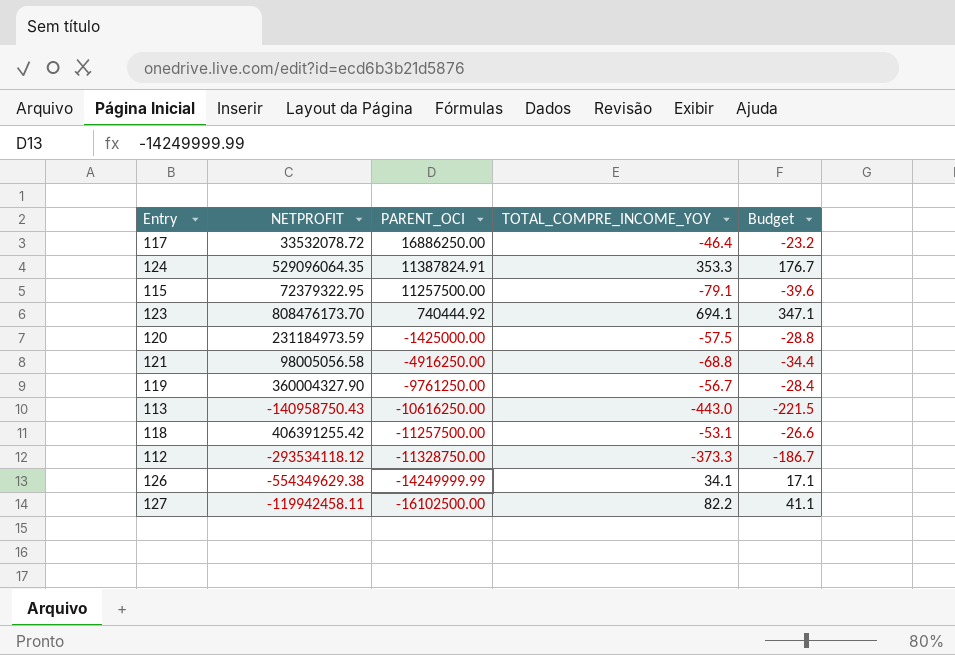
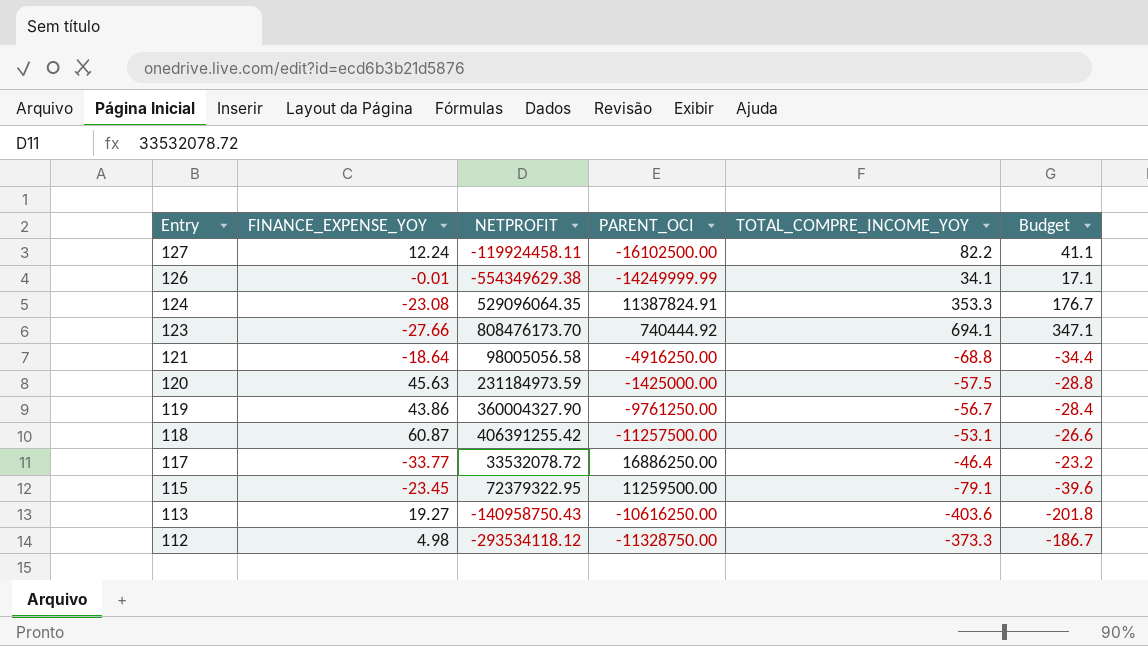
row order: PARENT_OCI descending -> Entry descending
column FINANCE_EXPENSE_YOY | position: none -> 2
127 | NETPROFIT: -119942458.11 -> -119924458.11
115 | PARENT_OCI: 11257500.00 -> 11259500.00
113 | TOTAL_COMPRE_INCOME_YOY: -443.0 -> -403.6
113 | Budget: -221.5 -> -201.8

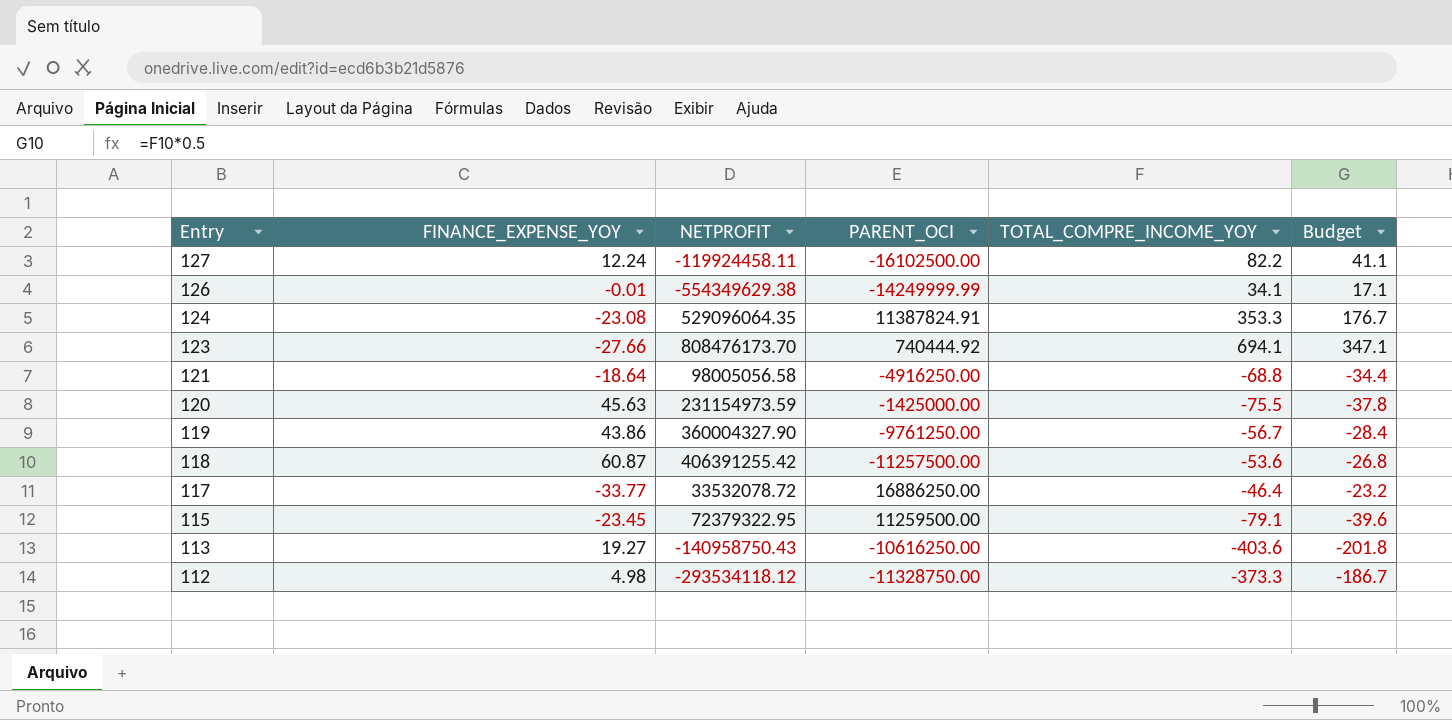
120 | NETPROFIT: 231184973.59 -> 231154973.59
120 | TOTAL_COMPRE_INCOME_YOY: -57.5 -> -75.5
120 | Budget: -28.8 -> -37.8
118 | TOTAL_COMPRE_INCOME_YOY: -53.1 -> -53.6
118 | Budget: -26.6 -> -26.8

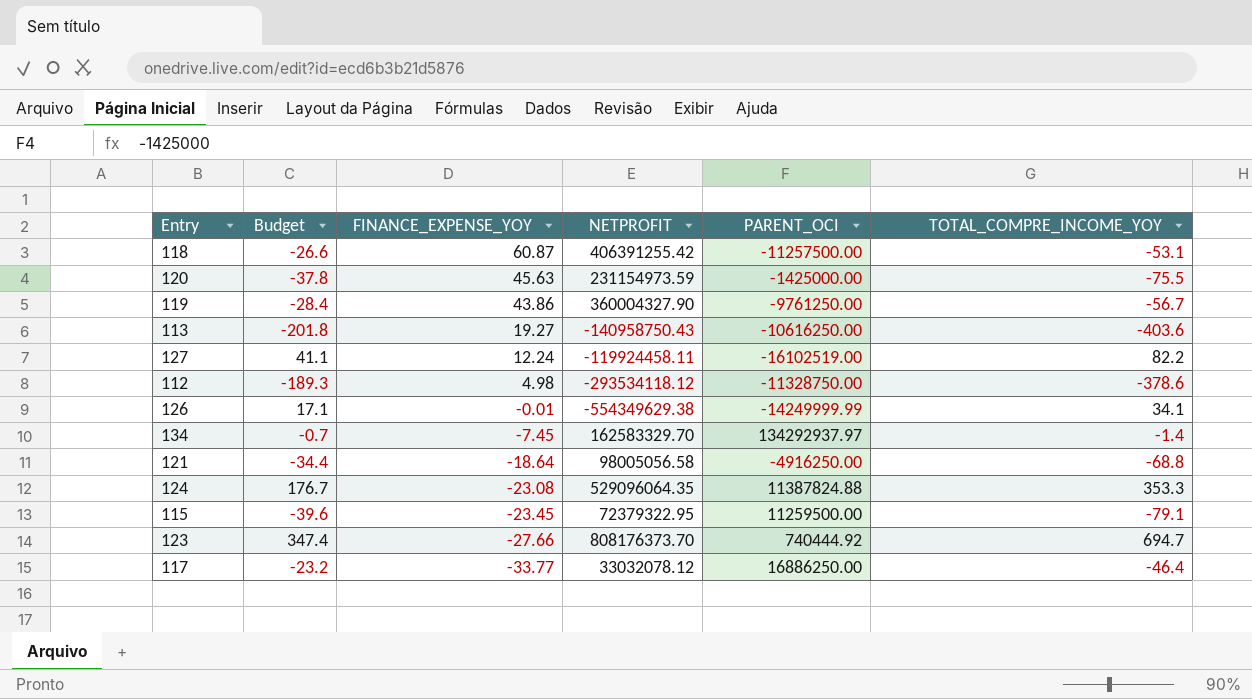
row order: Entry descending -> FINANCE_EXPENSE_YOY descending
column Budget | position: 6 -> 2
118 | Budget: -26.8 -> -26.6
118 | TOTAL_COMPRE_INCOME_YOY: -53.6 -> -53.1
127 | PARENT_OCI: -16102500.00 -> -16102519.00
112 | Budget: -186.7 -> -189.3
112 | TOTAL_COMPRE_INCOME_YOY: -373.3 -> -378.6
row 134: none -> -0.7 | -7.45 | 162583329.70 | 134292937.97 | -1.4
124 | PARENT_OCI: 11387824.91 -> 11387824.88
123 | Budget: 347.1 -> 347.4
123 | NETPROFIT: 808476173.70 -> 808176373.70
123 | TOTAL_COMPRE_INCOME_YOY: 694.1 -> 694.7
117 | NETPROFIT: 33532078.72 -> 33032078.12

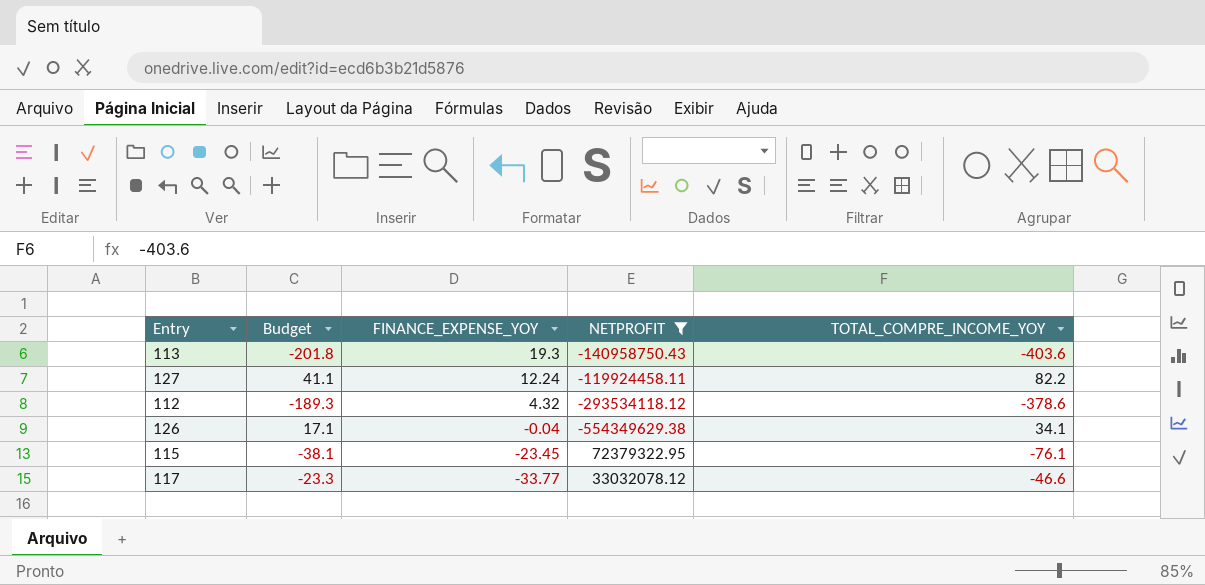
filter: none -> NETPROFIT <= 72379322.95
column PARENT_OCI | position: 5 -> none
113 | FINANCE_EXPENSE_YOY: 19.27 -> 19.3
112 | FINANCE_EXPENSE_YOY: 4.98 -> 4.32
126 | FINANCE_EXPENSE_YOY: -0.01 -> -0.04
115 | Budget: -39.6 -> -38.1
115 | TOTAL_COMPRE_INCOME_YOY: -79.1 -> -76.1
117 | Budget: -23.2 -> -23.3
117 | TOTAL_COMPRE_INCOME_YOY: -46.4 -> -46.6

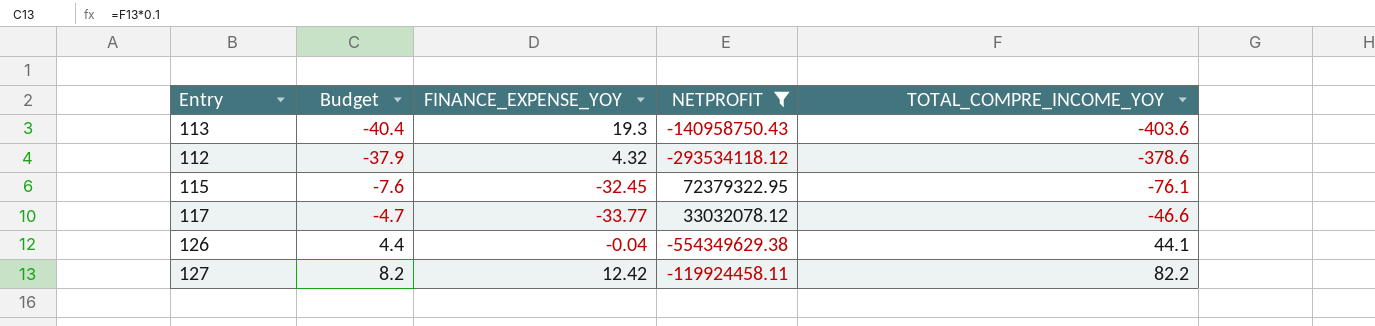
row order: FINANCE_EXPENSE_YOY descending -> Budget ascending
column Budget | formula: [TOTAL_COMPRE_INCOME_YOY] * 0.5 -> [TOTAL_COMPRE_INCOME_YOY] * 0.1
115 | FINANCE_EXPENSE_YOY: -23.45 -> -32.45
126 | TOTAL_COMPRE_INCOME_YOY: 34.1 -> 44.1
127 | FINANCE_EXPENSE_YOY: 12.24 -> 12.42

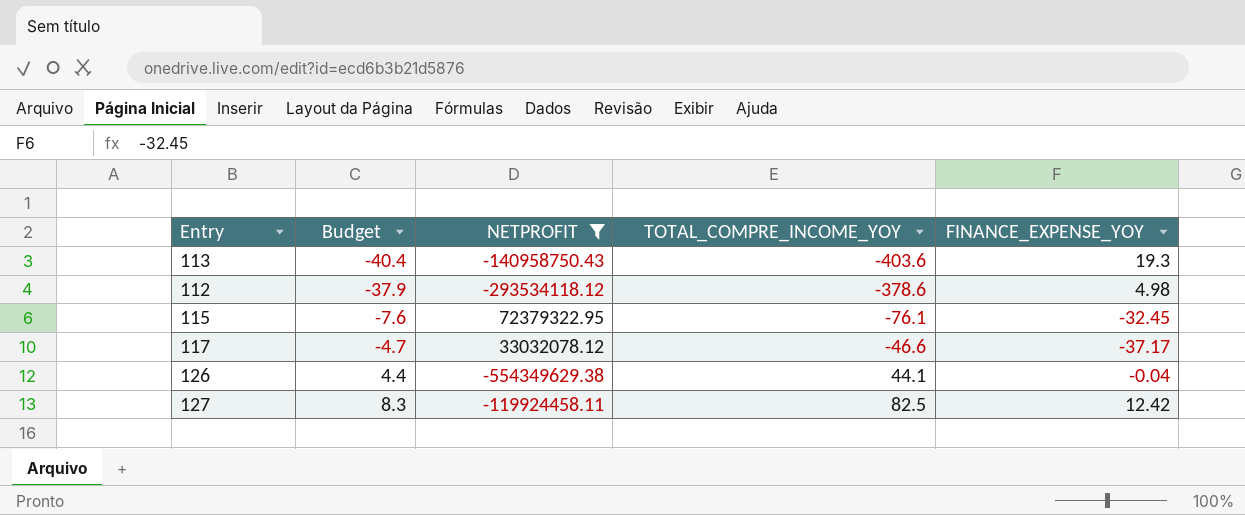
column FINANCE_EXPENSE_YOY | position: 3 -> 5
112 | FINANCE_EXPENSE_YOY: 4.32 -> 4.98
117 | FINANCE_EXPENSE_YOY: -33.77 -> -37.17
127 | Budget: 8.2 -> 8.3
127 | TOTAL_COMPRE_INCOME_YOY: 82.2 -> 82.5

